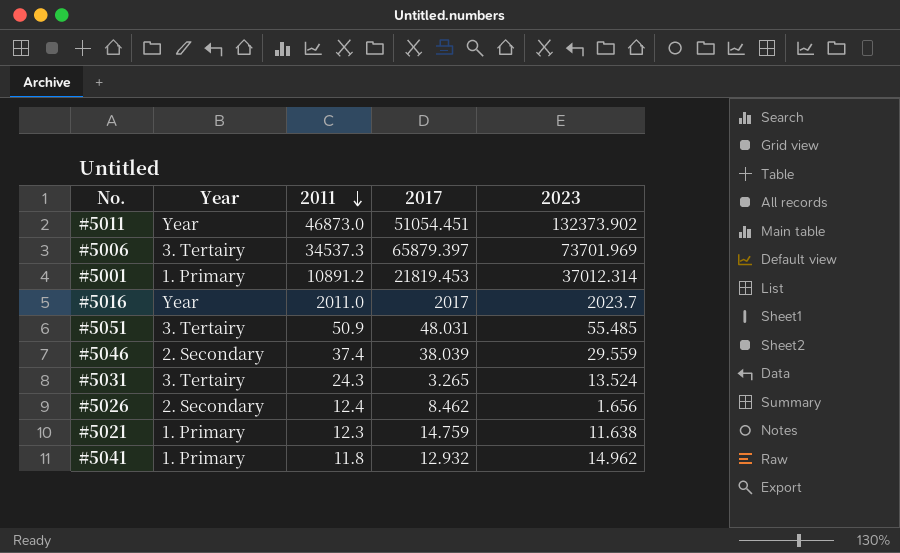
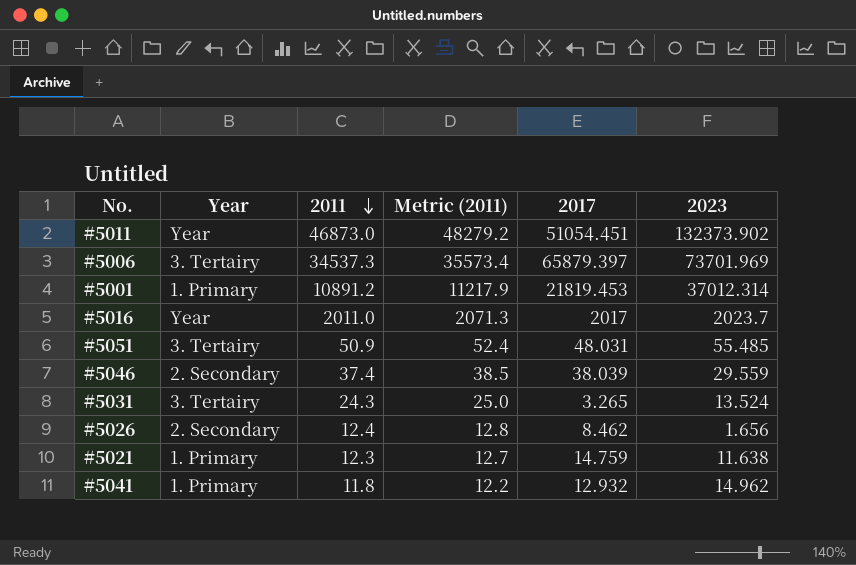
column Metric (2011) | formula: none -> [2011] * 1.03

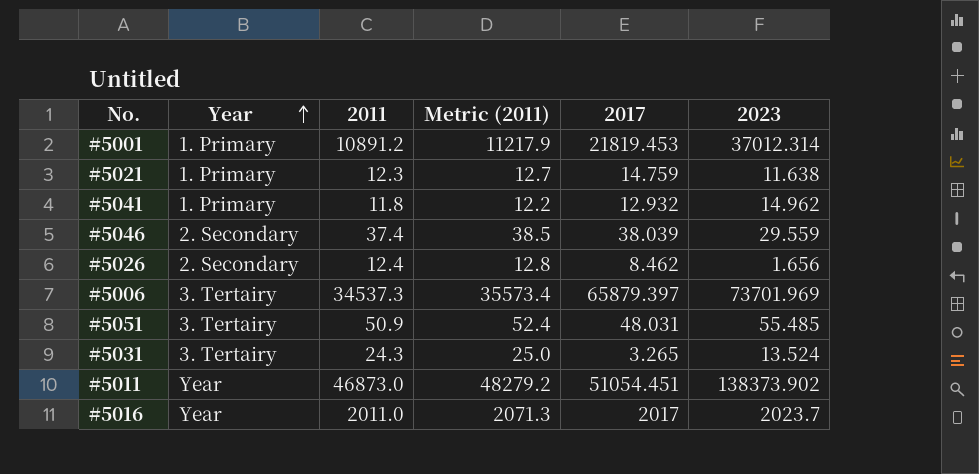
row order: 2011 descending -> Year ascending
#5011 | 2023: 132373.902 -> 138373.902

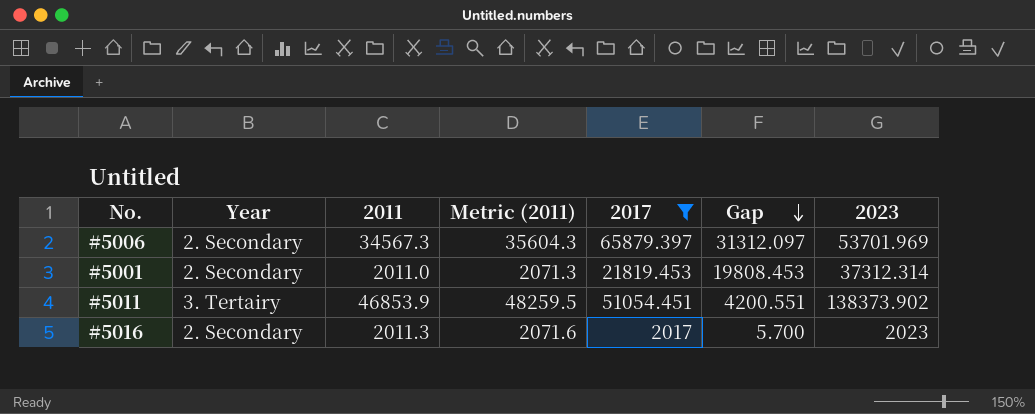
filter: none -> 2017 >= 2017
row order: Year ascending -> Gap descending
column Gap | formula: none -> [2017] - [2011]
#5006 | Year: 3. Tertairy -> 2. Secondary
#5006 | 2011: 34537.3 -> 34567.3
#5006 | Metric (2011): 35573.4 -> 35604.3
#5006 | 2023: 73701.969 -> 53701.969
#5001 | Year: 1. Primary -> 2. Secondary
#5001 | 2011: 10891.2 -> 2011.0
#5001 | Metric (2011): 11217.9 -> 2071.3
#5001 | 2023: 37012.314 -> 37312.314
#5011 | Year: Year -> 3. Tertairy
#5011 | 2011: 46873.0 -> 46853.9
#5011 | Metric (2011): 48279.2 -> 48259.5
#5016 | Year: Year -> 2. Secondary
#5016 | 2011: 2011.0 -> 2011.3
#5016 | Metric (2011): 2071.3 -> 2071.6
#5016 | 2023: 2023.7 -> 2023

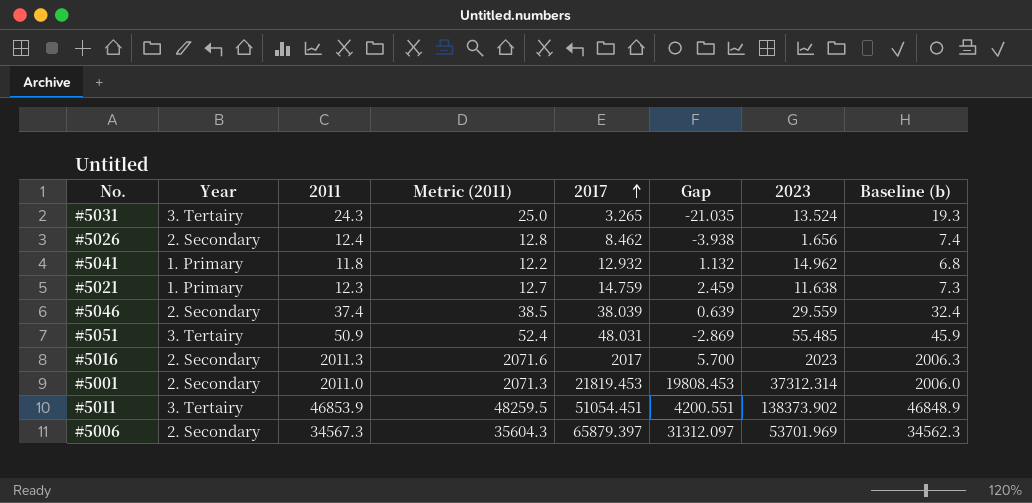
filter: 2017 >= 2017 -> none
row order: Gap descending -> 2017 ascending
column Baseline (b) | formula: none -> [2011] - 5

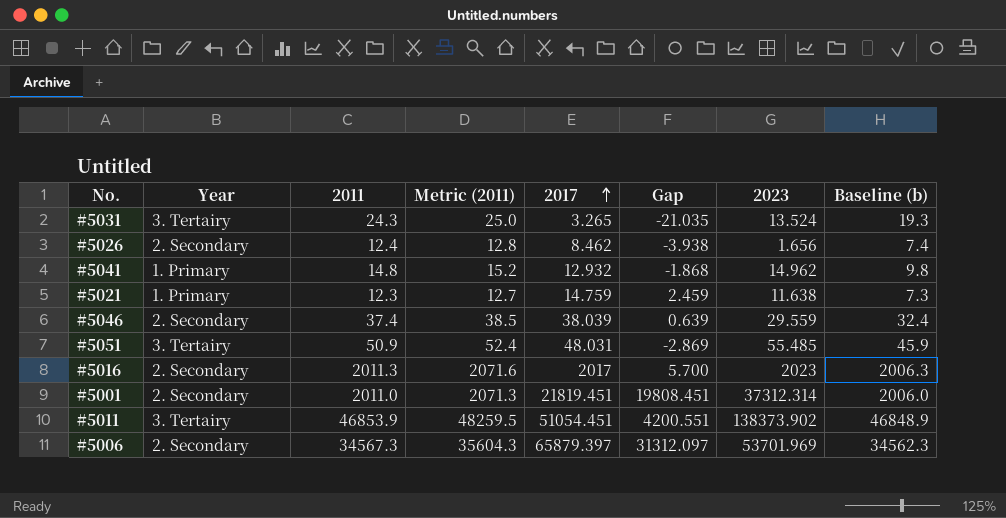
#5041 | 2011: 11.8 -> 14.8
#5041 | Metric (2011): 12.2 -> 15.2
#5041 | Gap: 1.132 -> -1.868
#5041 | Baseline (b): 6.8 -> 9.8
#5001 | 2017: 21819.453 -> 21819.451
#5001 | Gap: 19808.453 -> 19808.451

